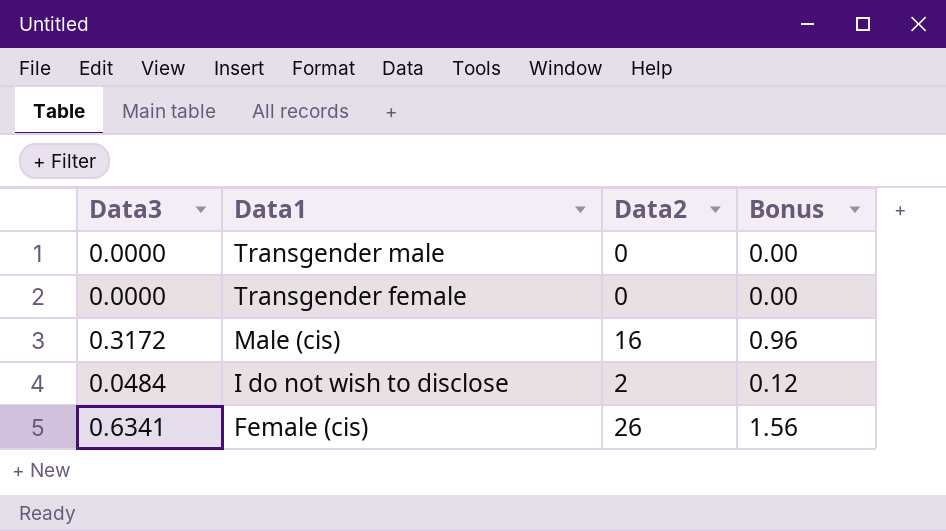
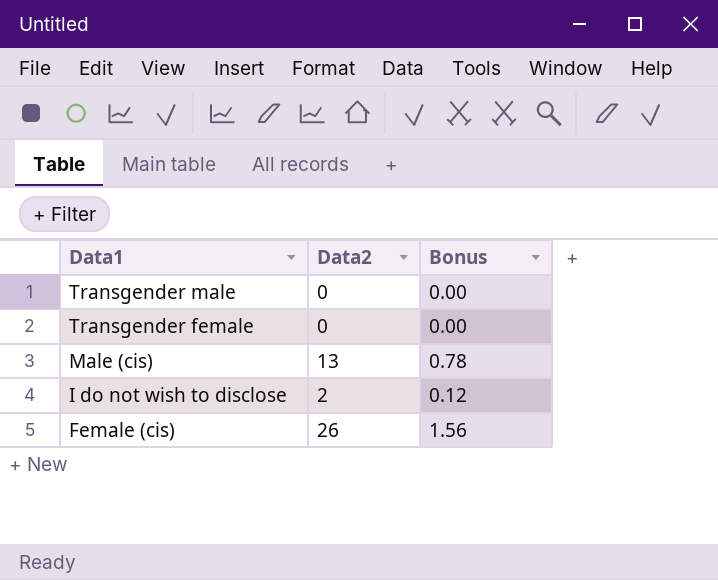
column Data3 | position: 1 -> none
Male (cis) | Data2: 16 -> 13
Male (cis) | Bonus: 0.96 -> 0.78

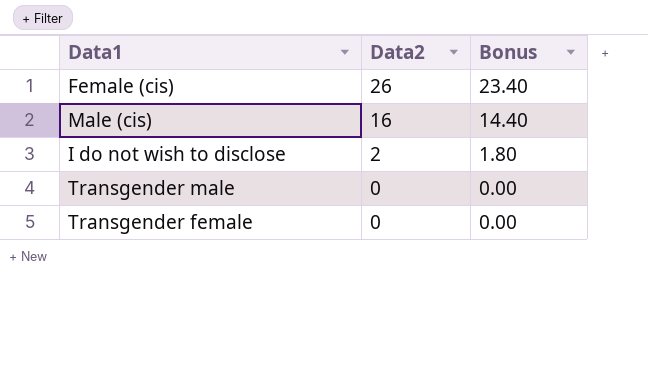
row order: Data1 descending -> Data2 descending
column Bonus | formula: [Data2] * 0.06 -> [Data2] * 0.9
Male (cis) | Data2: 13 -> 16

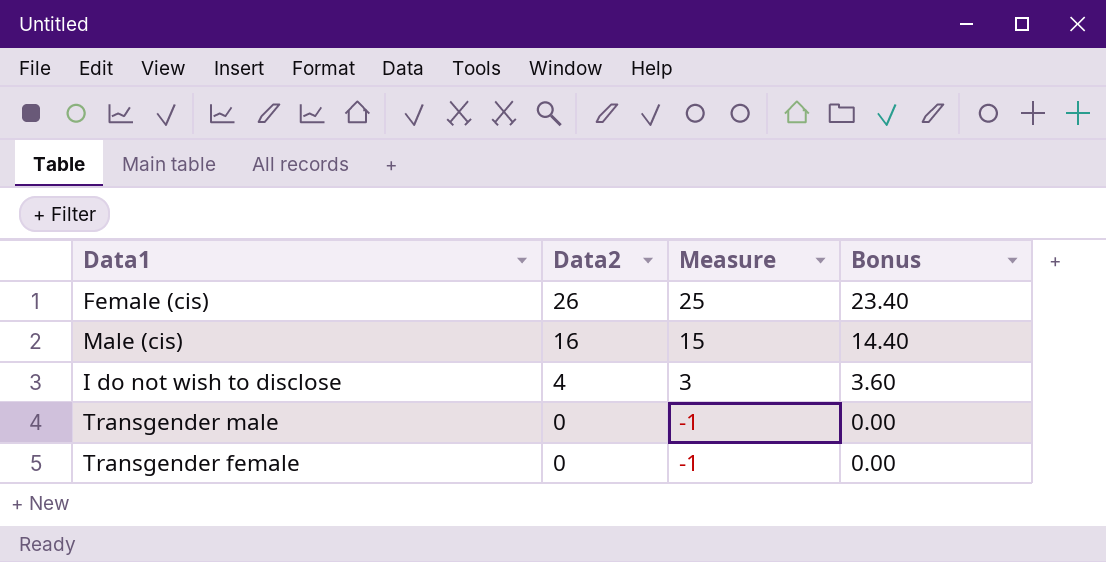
column Measure | formula: none -> [Data2] - 1
I do not wish to disclose | Data2: 2 -> 4
I do not wish to disclose | Bonus: 1.80 -> 3.60

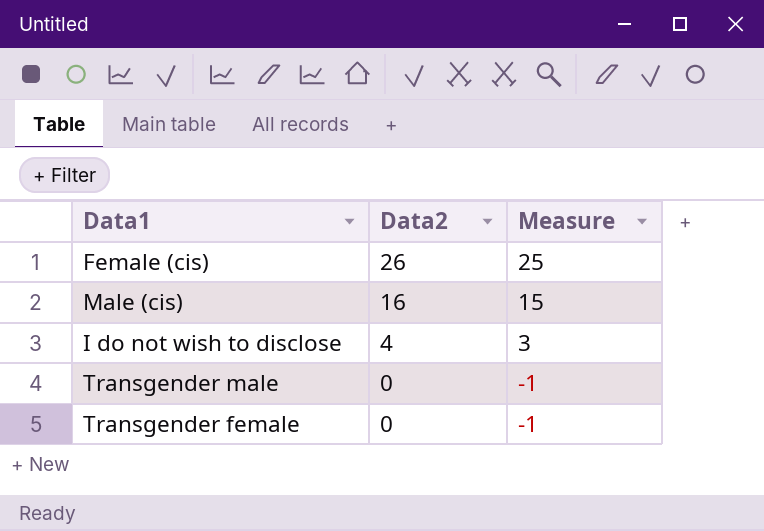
column Bonus | formula: [Data2] * 0.9 -> none

